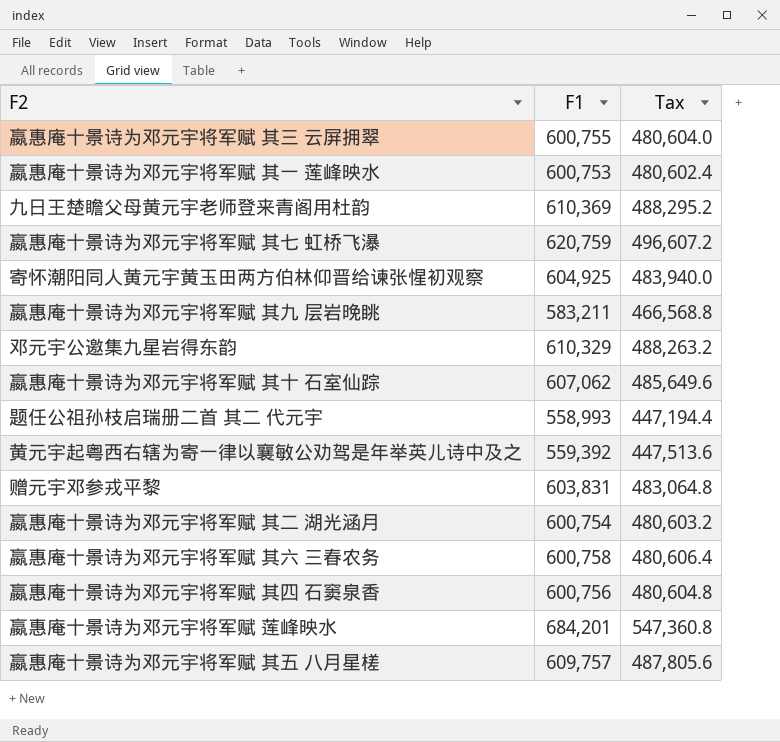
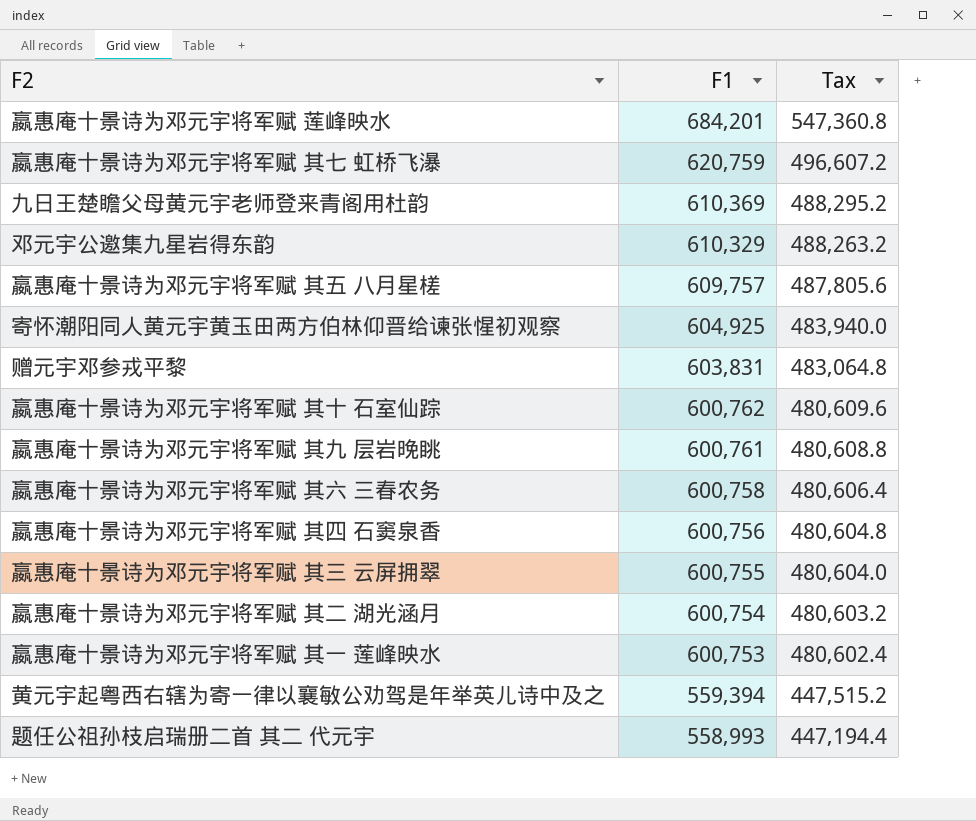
row order: none -> F1 descending
嬴惠庵十景诗为邓元宇将军赋 其十 石室仙踪 | F1: 607,062 -> 600,762
嬴惠庵十景诗为邓元宇将军赋 其十 石室仙踪 | Tax: 485,649.6 -> 480,609.6
嬴惠庵十景诗为邓元宇将军赋 其九 层岩晚眺 | F1: 583,211 -> 600,761
嬴惠庵十景诗为邓元宇将军赋 其九 层岩晚眺 | Tax: 466,568.8 -> 480,608.8
黄元宇起粤西右辖为寄一律以襄敏公劝驾是年举英儿诗中及之 | F1: 559,392 -> 559,394
黄元宇起粤西右辖为寄一律以襄敏公劝驾是年举英儿诗中及之 | Tax: 447,513.6 -> 447,515.2

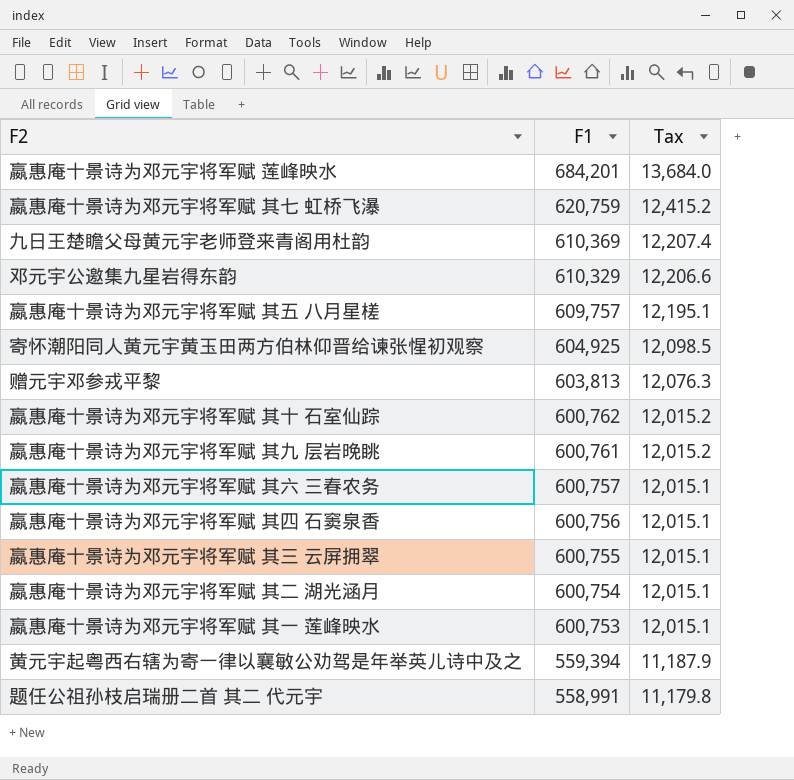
column Tax | formula: [F1] * 0.8 -> [F1] * 0.02
赠元宇邓参戎平黎 | F1: 603,831 -> 603,813
嬴惠庵十景诗为邓元宇将军赋 其六 三春农务 | F1: 600,758 -> 600,757
题任公祖孙枝启瑞册二首 其二 代元宇 | F1: 558,993 -> 558,991

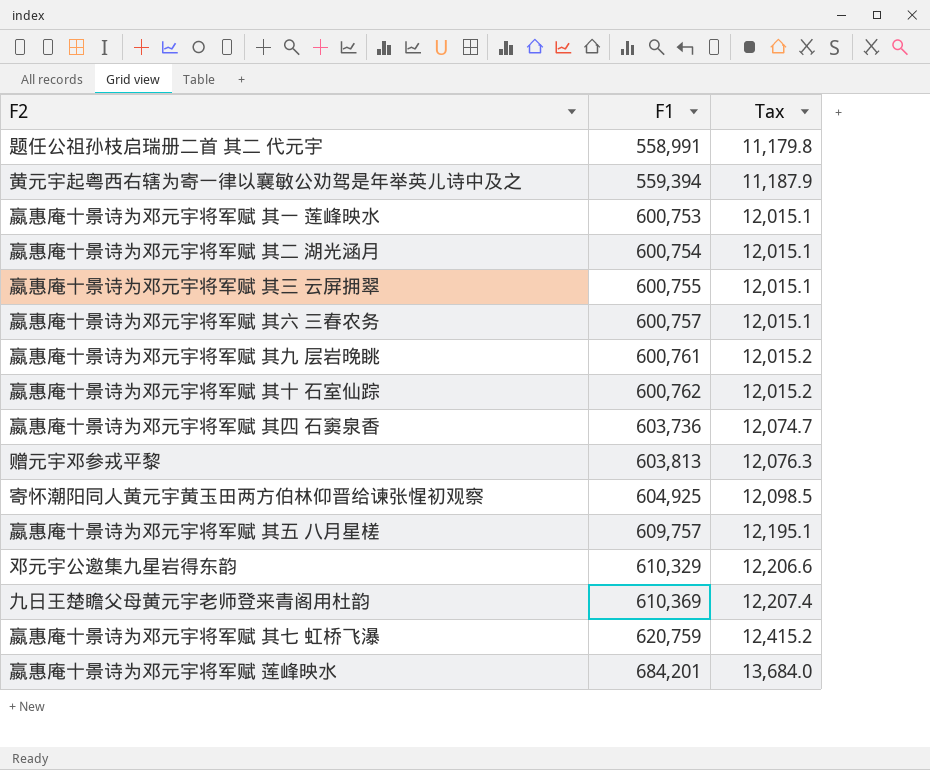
row order: F1 descending -> F1 ascending
嬴惠庵十景诗为邓元宇将军赋 其四 石窦泉香 | F1: 600,756 -> 603,736
嬴惠庵十景诗为邓元宇将军赋 其四 石窦泉香 | Tax: 12,015.1 -> 12,074.7

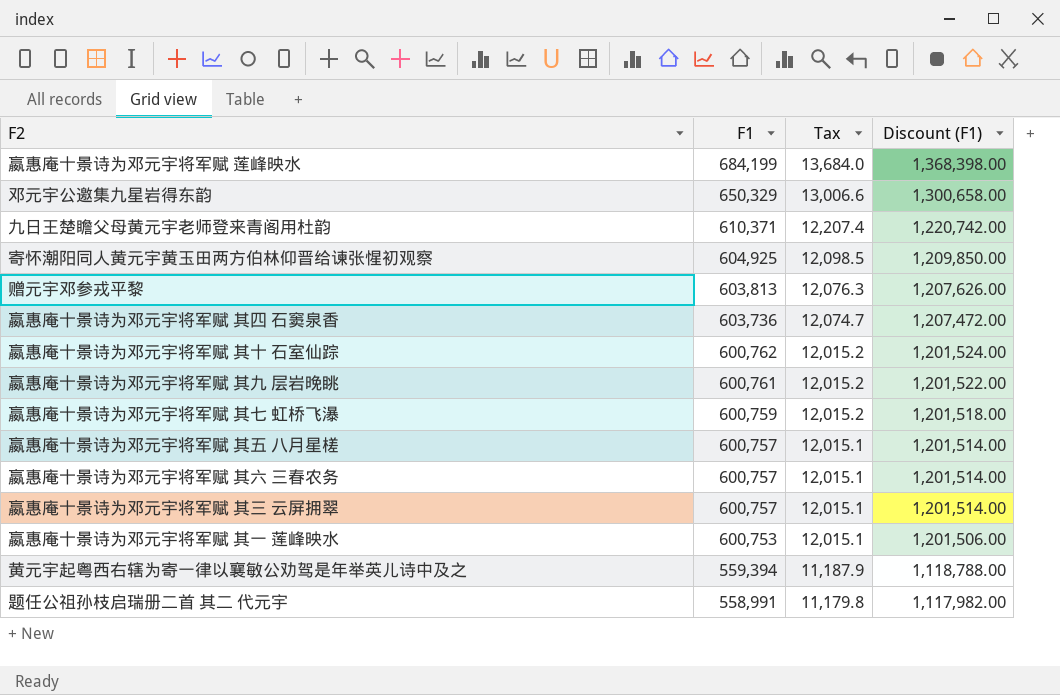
row order: F1 ascending -> F1 descending
column Discount (F1) | formula: none -> [F1] * 2
row 嬴惠庵十景诗为邓元宇将军赋 其二 湖光涵月: 600,754 | 12,015.1 -> none
嬴惠庵十景诗为邓元宇将军赋 莲峰映水 | F1: 684,201 -> 684,199
邓元宇公邀集九星岩得东韵 | F1: 610,329 -> 650,329
邓元宇公邀集九星岩得东韵 | Tax: 12,206.6 -> 13,006.6
九日王楚瞻父母黄元宇老师登来青阁用杜韵 | F1: 610,369 -> 610,371
嬴惠庵十景诗为邓元宇将军赋 其七 虹桥飞瀑 | F1: 620,759 -> 600,759
嬴惠庵十景诗为邓元宇将军赋 其七 虹桥飞瀑 | Tax: 12,415.2 -> 12,015.2
嬴惠庵十景诗为邓元宇将军赋 其五 八月星槎 | F1: 609,757 -> 600,757
嬴惠庵十景诗为邓元宇将军赋 其五 八月星槎 | Tax: 12,195.1 -> 12,015.1
嬴惠庵十景诗为邓元宇将军赋 其三 云屏拥翠 | F1: 600,755 -> 600,757

